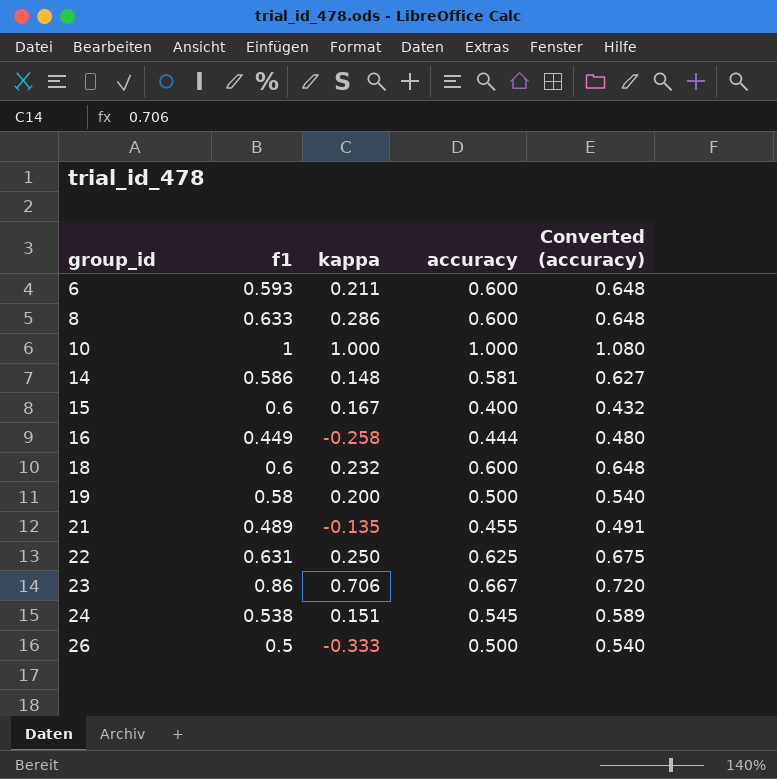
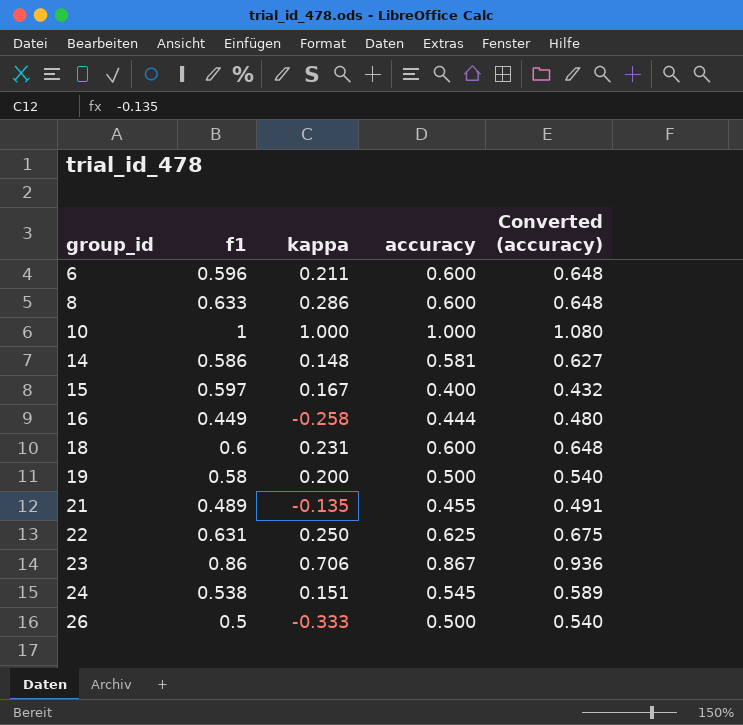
6 | f1: 0.593 -> 0.596
15 | f1: 0.6 -> 0.597
18 | kappa: 0.232 -> 0.231
23 | accuracy: 0.667 -> 0.867
23 | Converted (accuracy): 0.720 -> 0.936

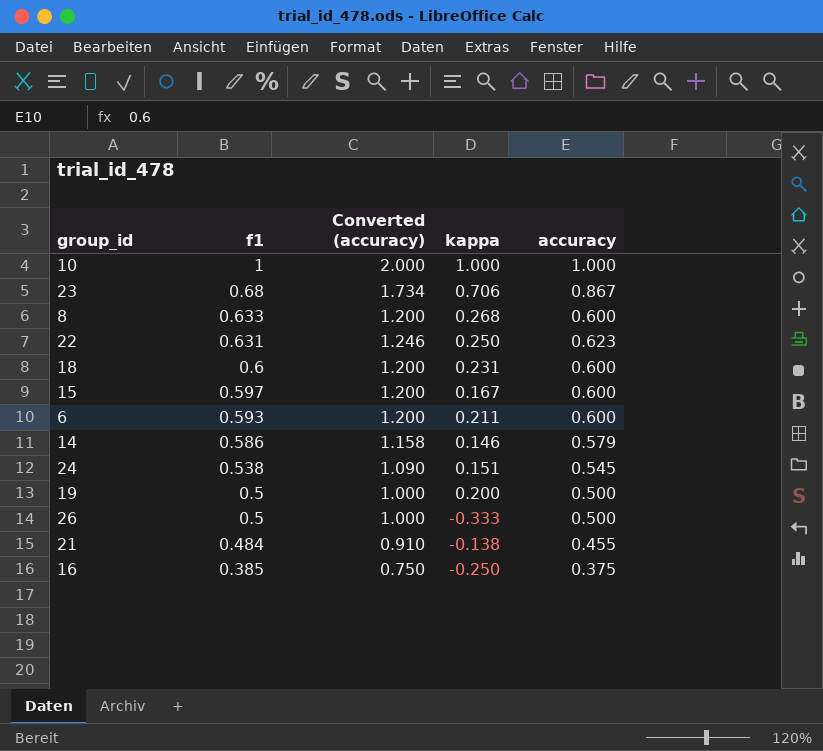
row order: group_id ascending -> f1 descending
column Converted (accuracy) | formula: [accuracy] * 1.08 -> [accuracy] * 2
column Converted (accuracy) | position: 5 -> 3
23 | f1: 0.86 -> 0.68
8 | kappa: 0.286 -> 0.268
22 | accuracy: 0.625 -> 0.623
15 | accuracy: 0.400 -> 0.600
6 | f1: 0.596 -> 0.593
14 | kappa: 0.148 -> 0.146
14 | accuracy: 0.581 -> 0.579
19 | f1: 0.58 -> 0.5
21 | f1: 0.489 -> 0.484
21 | kappa: -0.135 -> -0.138
16 | f1: 0.449 -> 0.385
16 | kappa: -0.258 -> -0.250
16 | accuracy: 0.444 -> 0.375

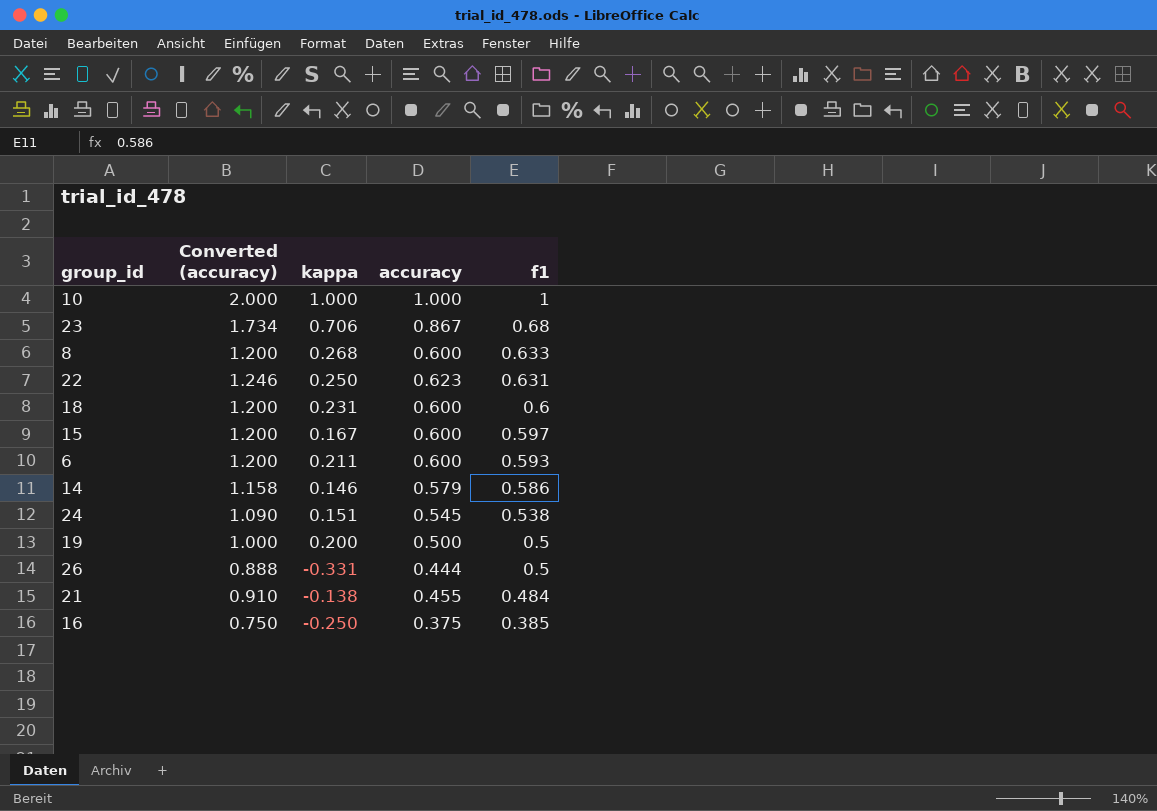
column f1 | position: 2 -> 5
26 | Converted (accuracy): 1.000 -> 0.888
26 | kappa: -0.333 -> -0.331
26 | accuracy: 0.500 -> 0.444

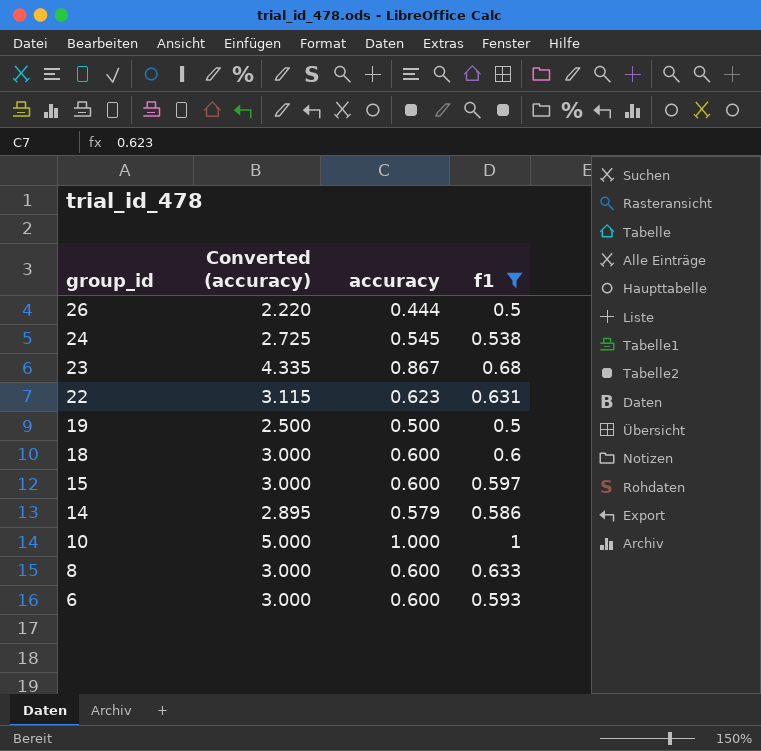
filter: none -> f1 >= 0.5
row order: f1 descending -> group_id descending
column kappa | position: 3 -> none
column Converted (accuracy) | formula: [accuracy] * 2 -> [accuracy] * 5

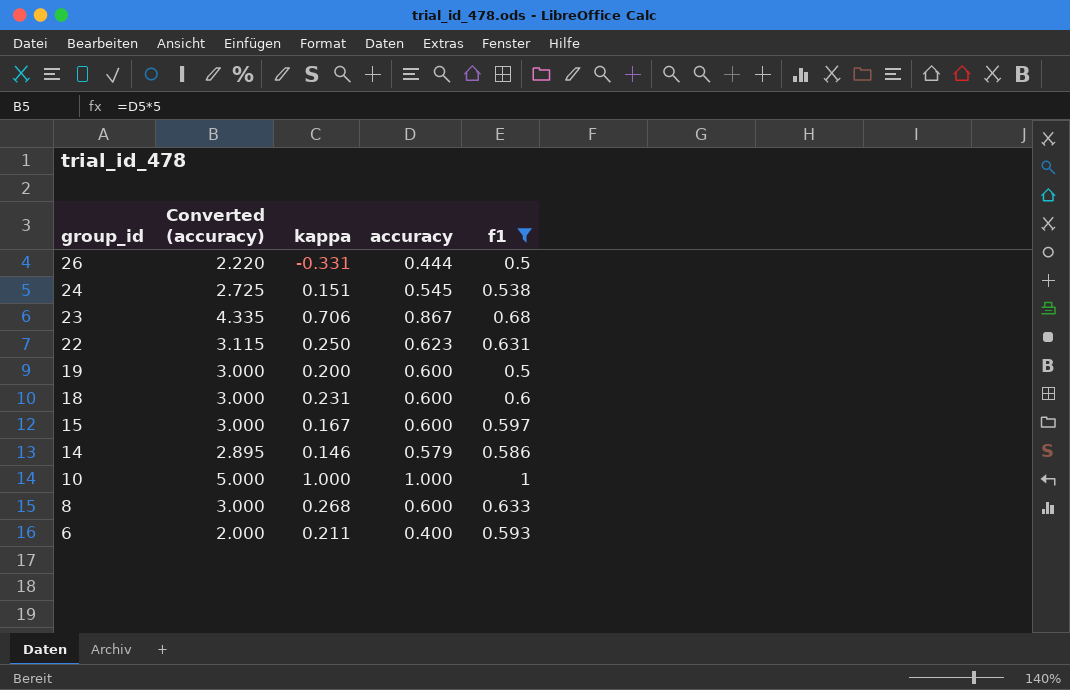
column kappa | position: none -> 3
19 | Converted (accuracy): 2.500 -> 3.000
19 | accuracy: 0.500 -> 0.600
6 | Converted (accuracy): 3.000 -> 2.000
6 | accuracy: 0.600 -> 0.400

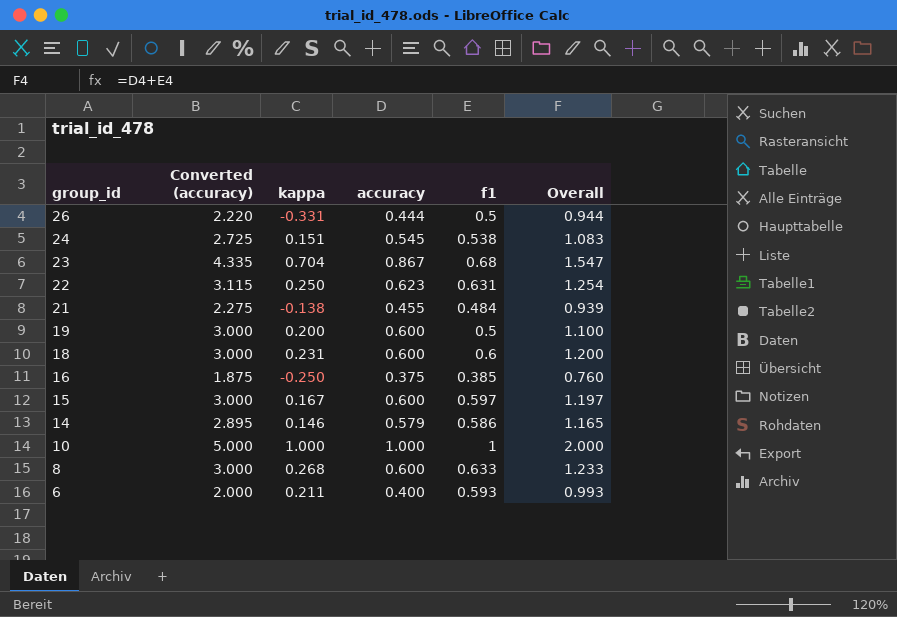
filter: f1 >= 0.5 -> none
column Overall | formula: none -> [accuracy] + [f1]
23 | kappa: 0.706 -> 0.704

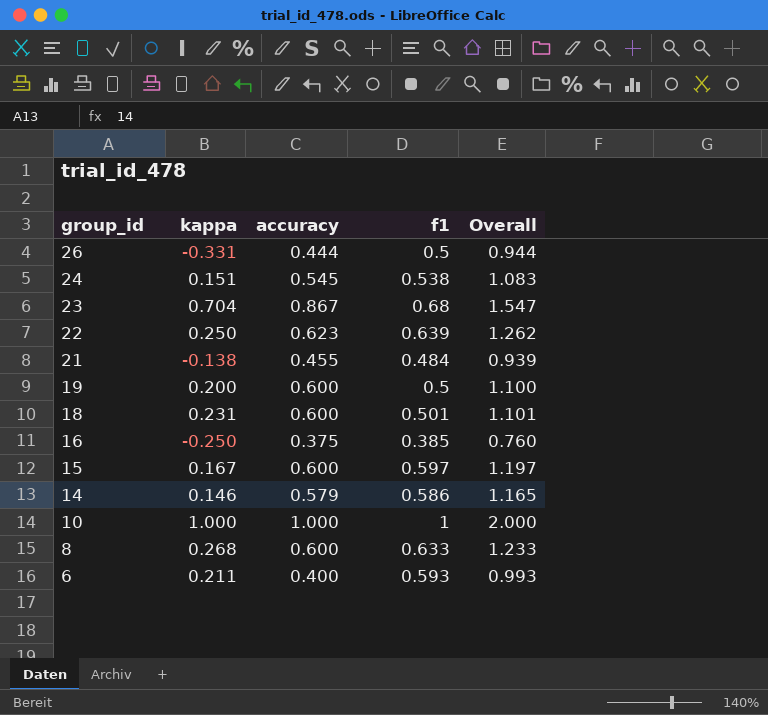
column Converted (accuracy) | formula: [accuracy] * 5 -> none
22 | f1: 0.631 -> 0.639
22 | Overall: 1.254 -> 1.262
18 | f1: 0.6 -> 0.501
18 | Overall: 1.200 -> 1.101

